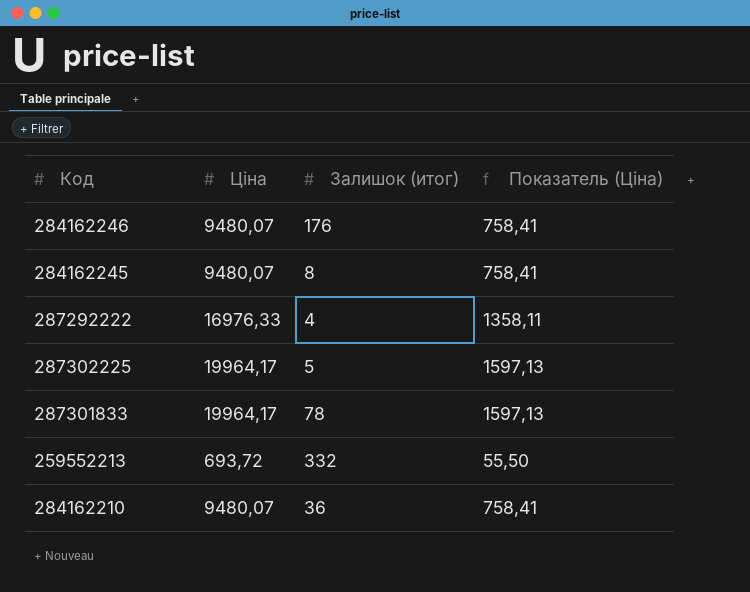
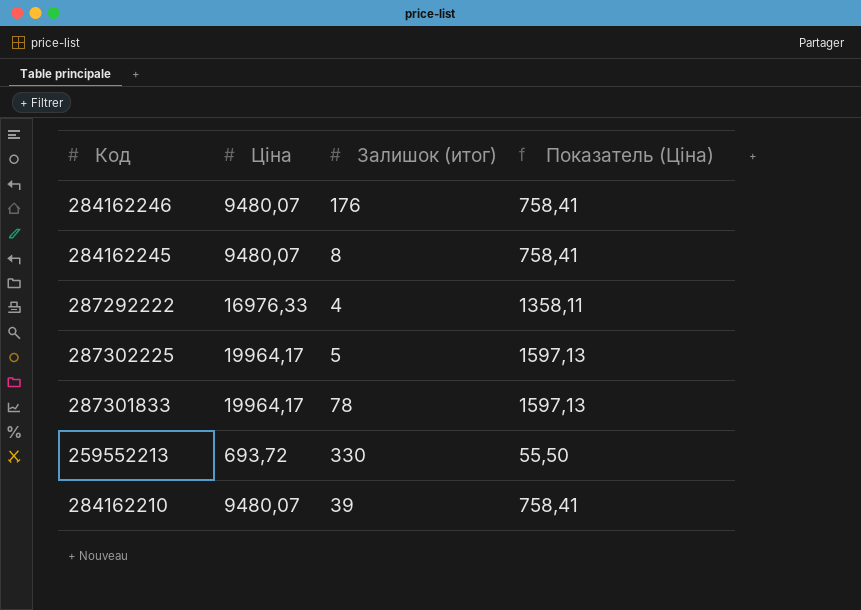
259552213 | Залишок (итог): 332 -> 330
284162210 | Залишок (итог): 36 -> 39

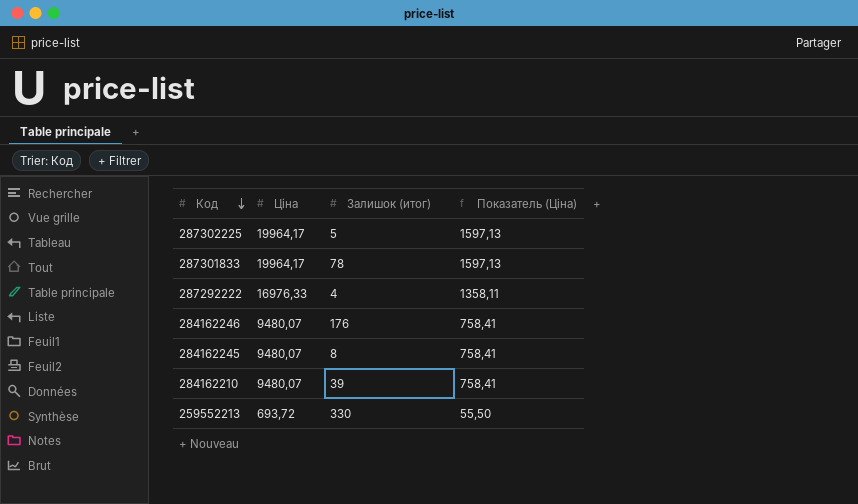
row order: none -> Код descending

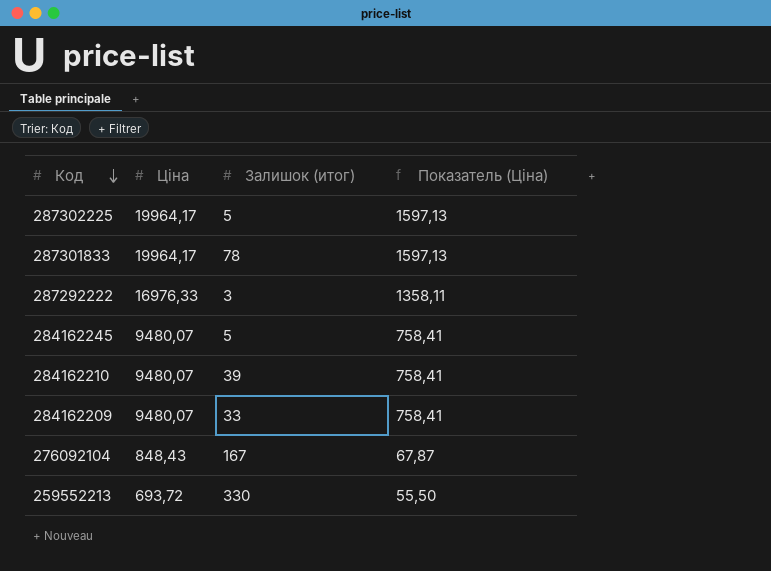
row 284162246: 9480,07 | 176 | 758,41 -> none
287292222 | Залишок (итог): 4 -> 3
284162245 | Залишок (итог): 8 -> 5
row 284162209: none -> 9480,07 | 33 | 758,41
row 276092104: none -> 848,43 | 167 | 67,87

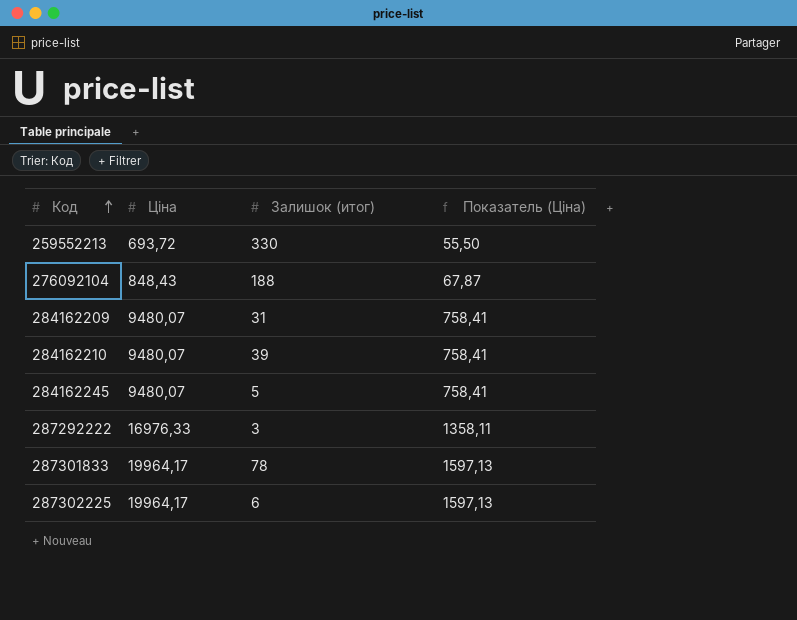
row order: Код descending -> Код ascending
276092104 | Залишок (итог): 167 -> 188
284162209 | Залишок (итог): 33 -> 31
287302225 | Залишок (итог): 5 -> 6

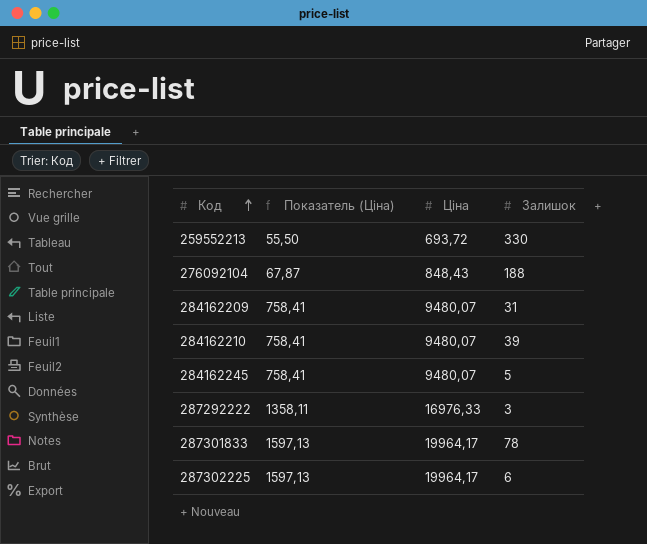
column Показатель (Ціна) | position: 4 -> 2
column name: Залишок (итог) -> Залишок

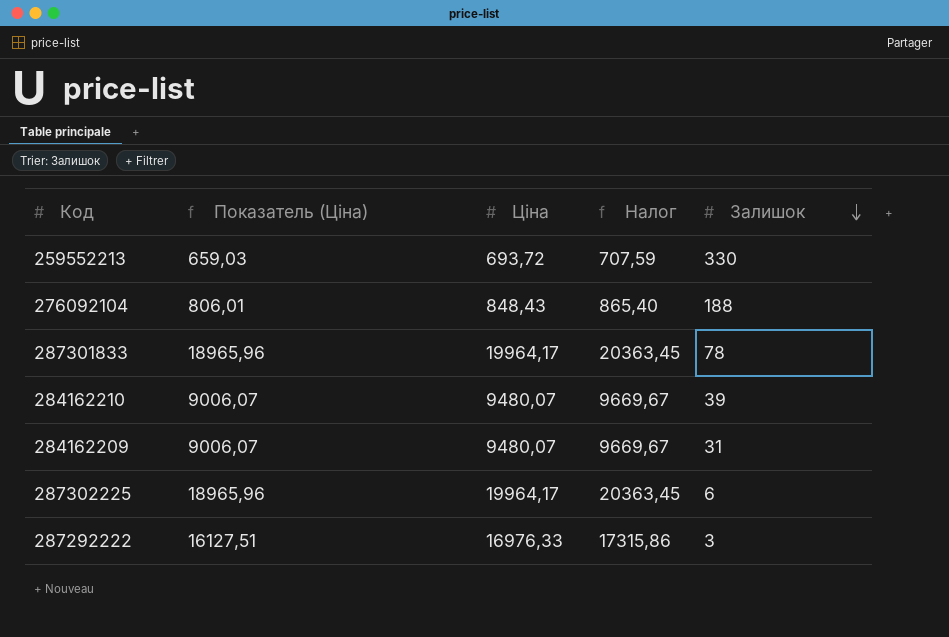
row order: Код ascending -> Залишок descending
column Показатель (Ціна) | formula: [Ціна] * 0,08 -> [Ціна] * 0,95
column Налог | formula: none -> [Ціна] * 1,02
row 284162245: 758,41 | 9480,07 | 5 -> none

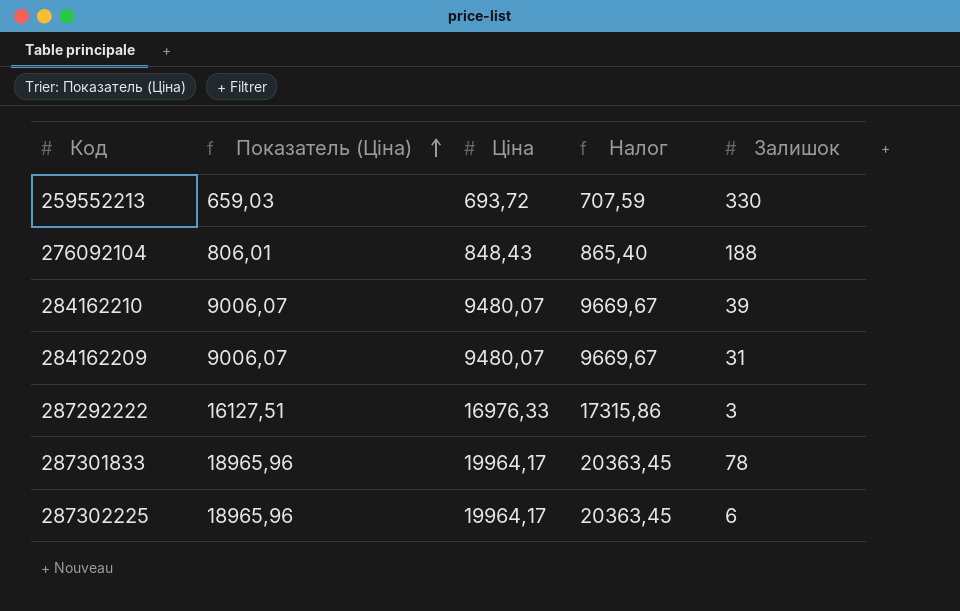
row order: Залишок descending -> Показатель (Ціна) ascending

